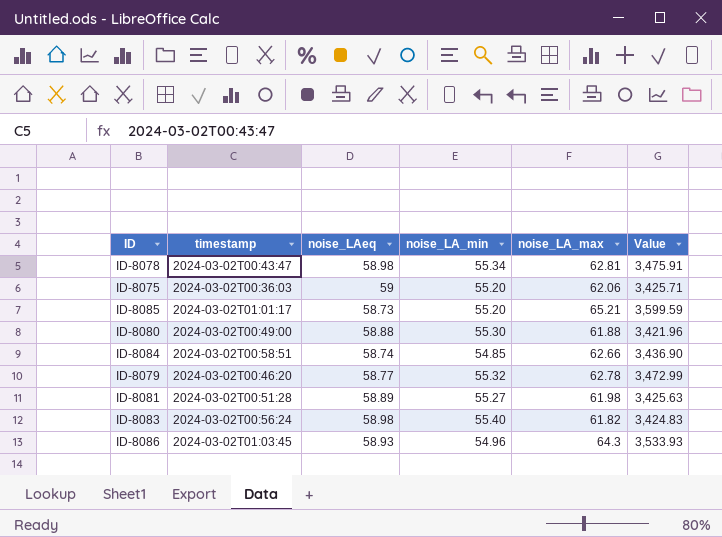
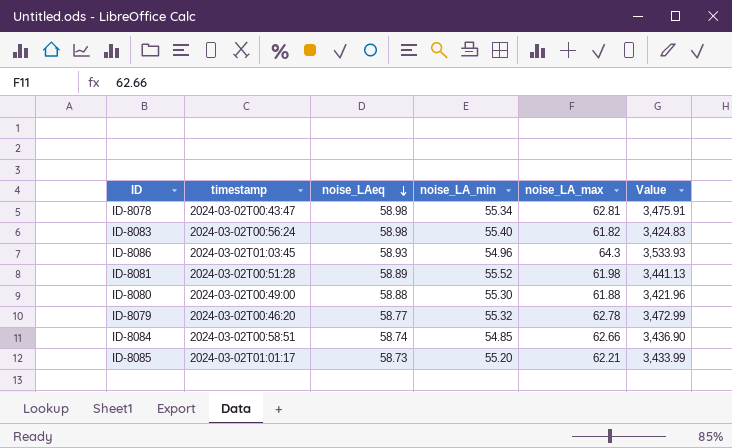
row order: none -> noise_LAeq descending
row ID-8075: 2024-03-02T00:36:03 | 59 | 55.20 | 62.06 | 3,425.71 -> none
ID-8081 | noise_LA_min: 55.27 -> 55.52
ID-8081 | Value: 3,425.63 -> 3,441.13
ID-8085 | noise_LA_max: 65.21 -> 62.21
ID-8085 | Value: 3,599.59 -> 3,433.99

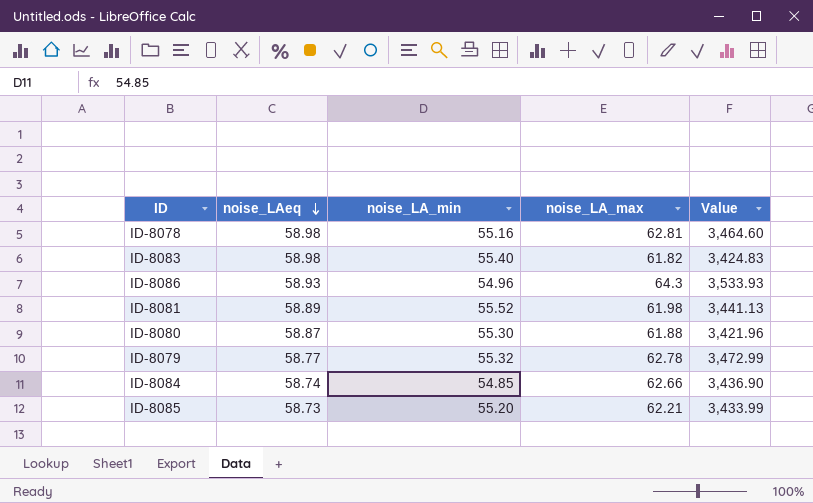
column timestamp | position: 2 -> none
ID-8078 | noise_LA_min: 55.34 -> 55.16
ID-8078 | Value: 3,475.91 -> 3,464.60
ID-8080 | noise_LAeq: 58.88 -> 58.87

